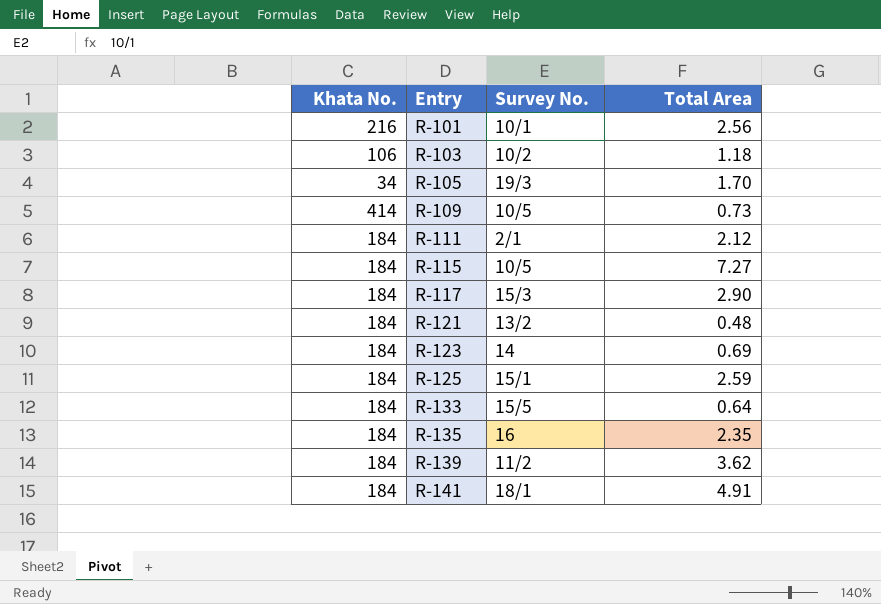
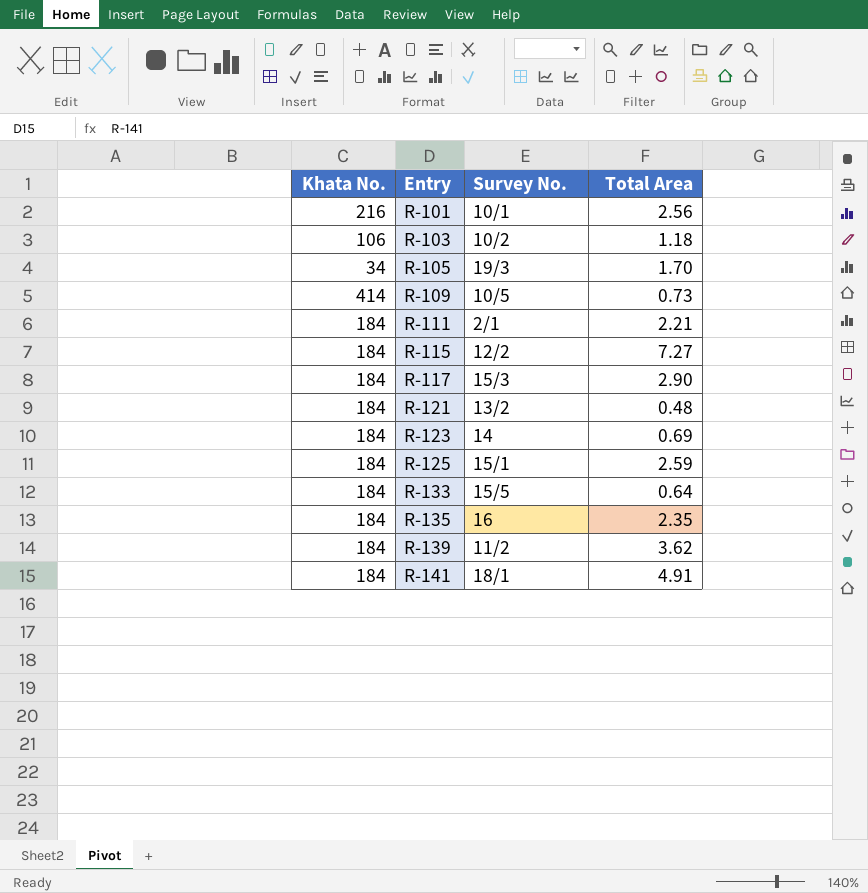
R-111 | Total Area: 2.12 -> 2.21
R-115 | Survey No.: 10/5 -> 12/2

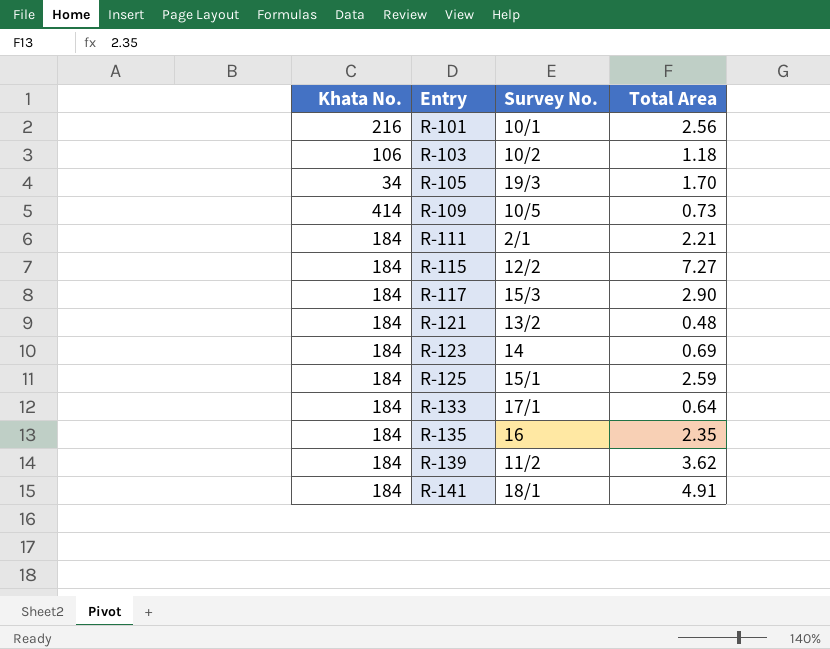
R-133 | Survey No.: 15/5 -> 17/1

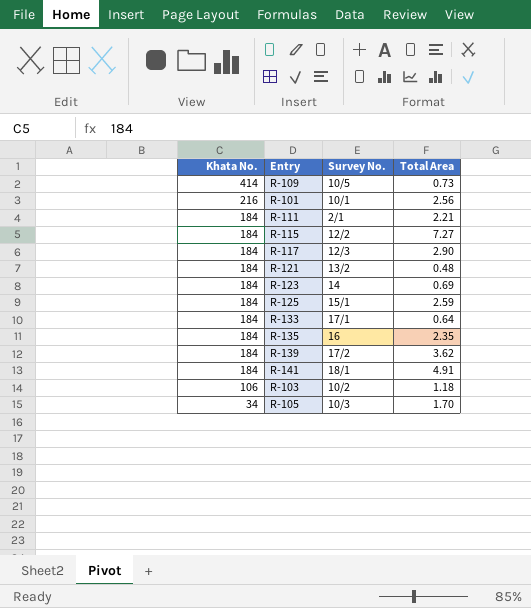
row order: Entry ascending -> Khata No. descending
R-117 | Survey No.: 15/3 -> 12/3
R-139 | Survey No.: 11/2 -> 17/2
R-105 | Survey No.: 19/3 -> 10/3

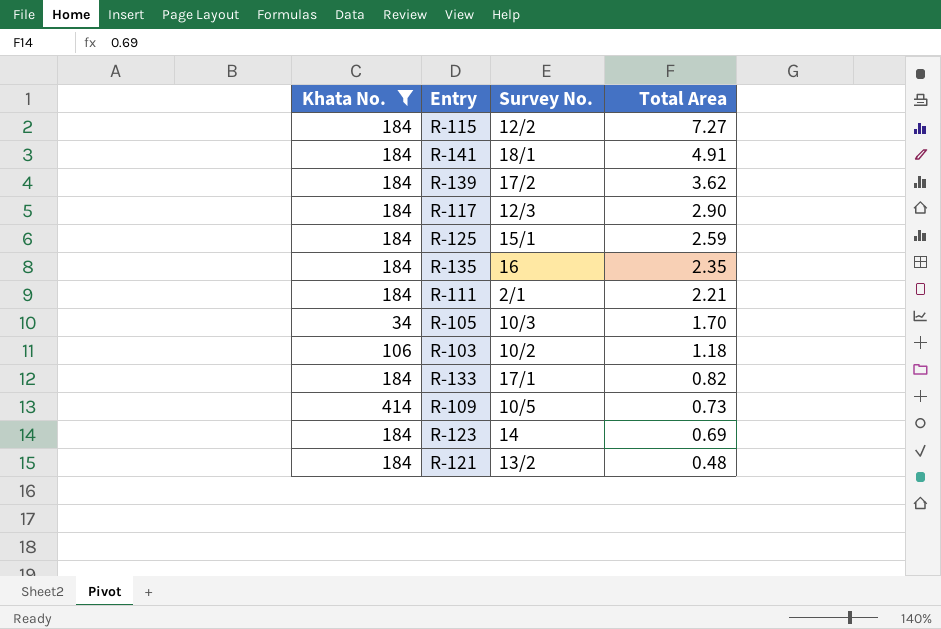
filter: none -> Khata No. != 216
row order: Khata No. descending -> Total Area descending
R-133 | Total Area: 0.64 -> 0.82

